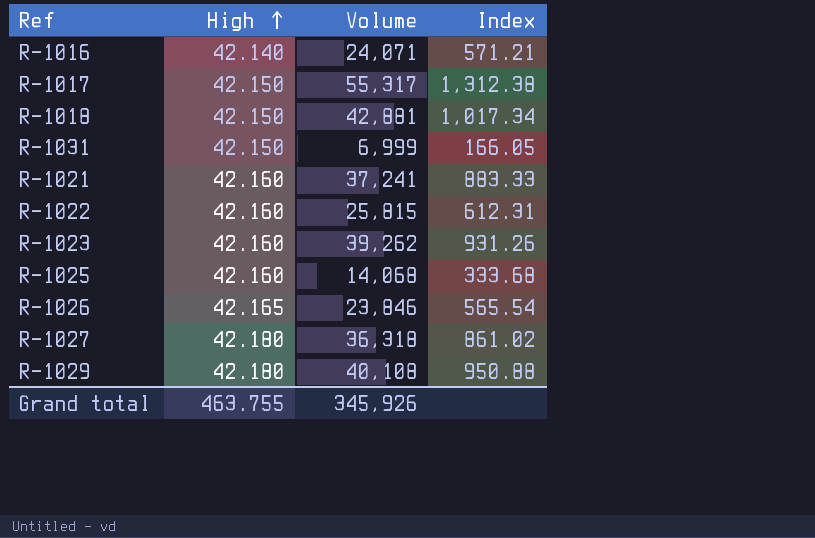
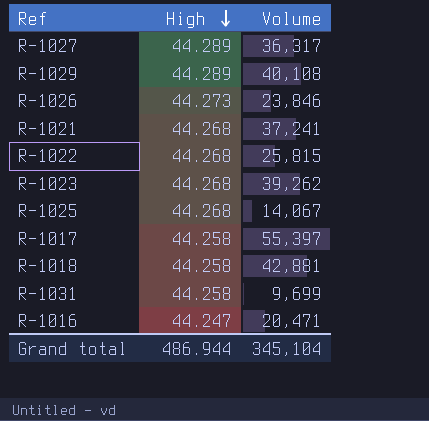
row order: High ascending -> High descending
column Index | formula: [Volume] / [High] -> none
R-1027 | High: 42.180 -> 44.289
R-1027 | Volume: 36,318 -> 36,317
R-1029 | High: 42.180 -> 44.289
R-1026 | High: 42.165 -> 44.273
R-1021 | High: 42.160 -> 44.268
R-1022 | High: 42.160 -> 44.268
R-1023 | High: 42.160 -> 44.268
R-1025 | High: 42.160 -> 44.268
R-1025 | Volume: 14,068 -> 14,067
R-1017 | High: 42.150 -> 44.258
R-1017 | Volume: 55,317 -> 55,397
R-1018 | High: 42.150 -> 44.258
R-1031 | High: 42.150 -> 44.258
R-1031 | Volume: 6,999 -> 9,699
R-1016 | High: 42.140 -> 44.247
R-1016 | Volume: 24,071 -> 20,471
Grand total | High: 463.755 -> 486.944
Grand total | Volume: 345,926 -> 345,104

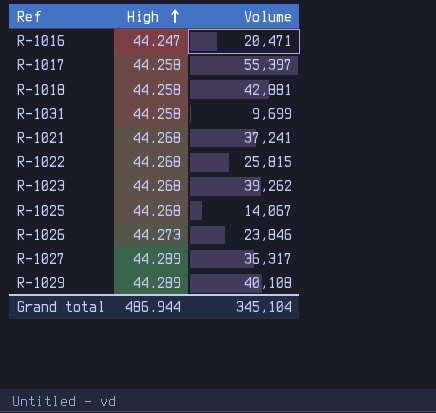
row order: High descending -> High ascending

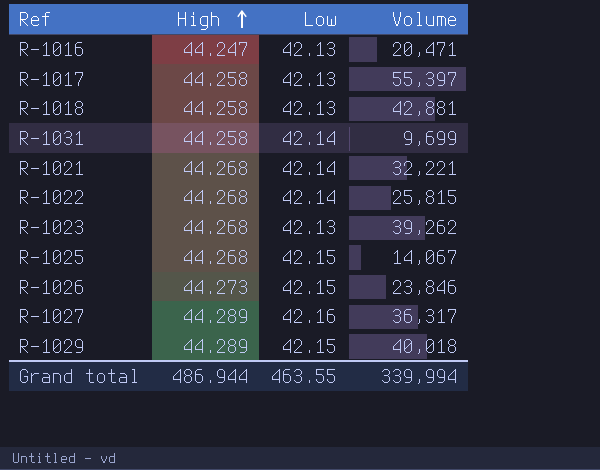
column Low | position: none -> 3
R-1021 | Volume: 37,241 -> 32,221
R-1029 | Volume: 40,108 -> 40,018
Grand total | Volume: 345,104 -> 339,994

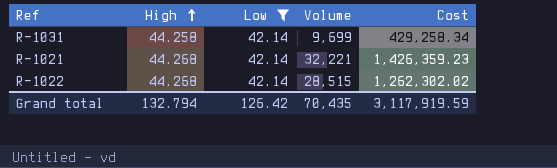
filter: none -> Low = 42.14
column Cost | formula: none -> [High] * [Volume]
R-1022 | Volume: 25,815 -> 28,515
Grand total | High: 486.944 -> 132.794
Grand total | Low: 463.55 -> 126.42
Grand total | Volume: 339,994 -> 70,435

